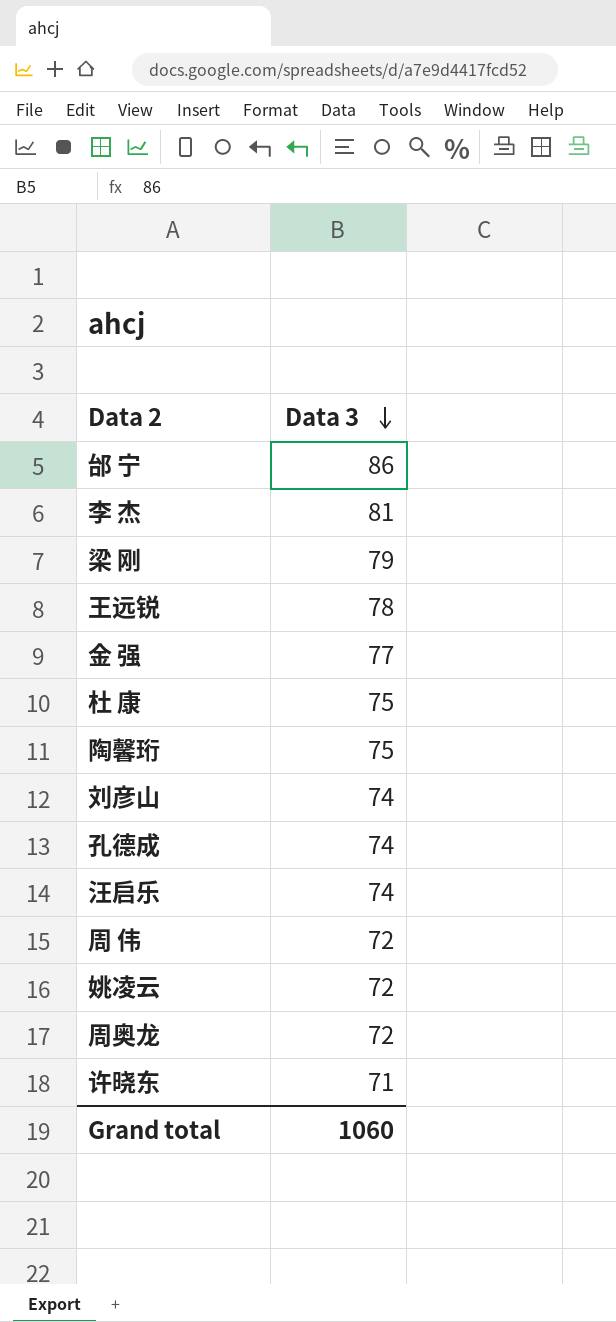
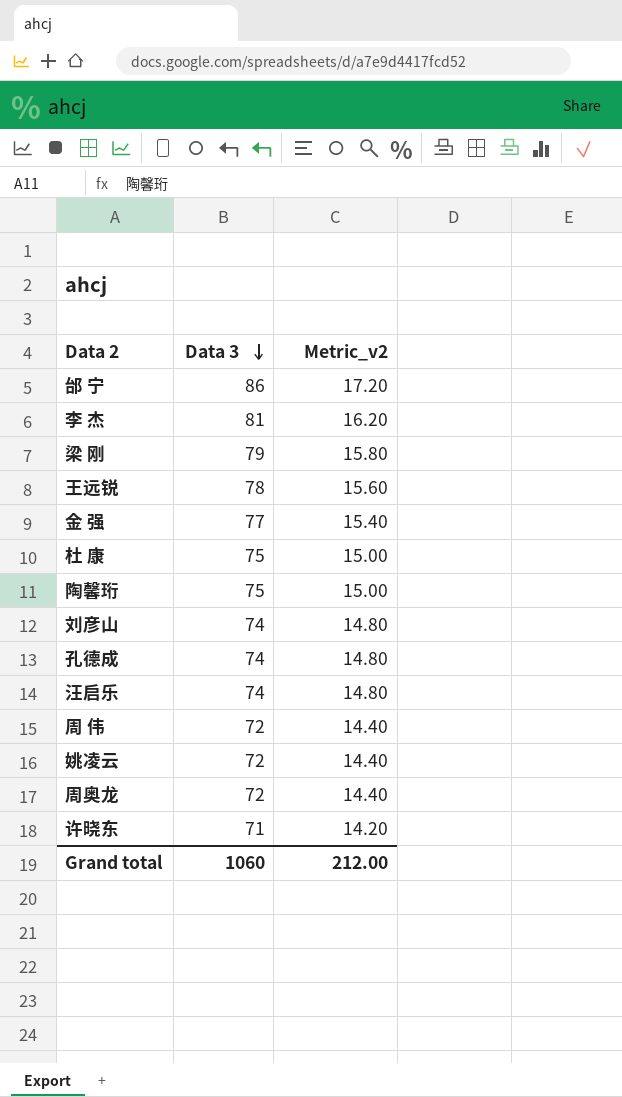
column Metric_v2 | formula: none -> [Data 3] * 0.2

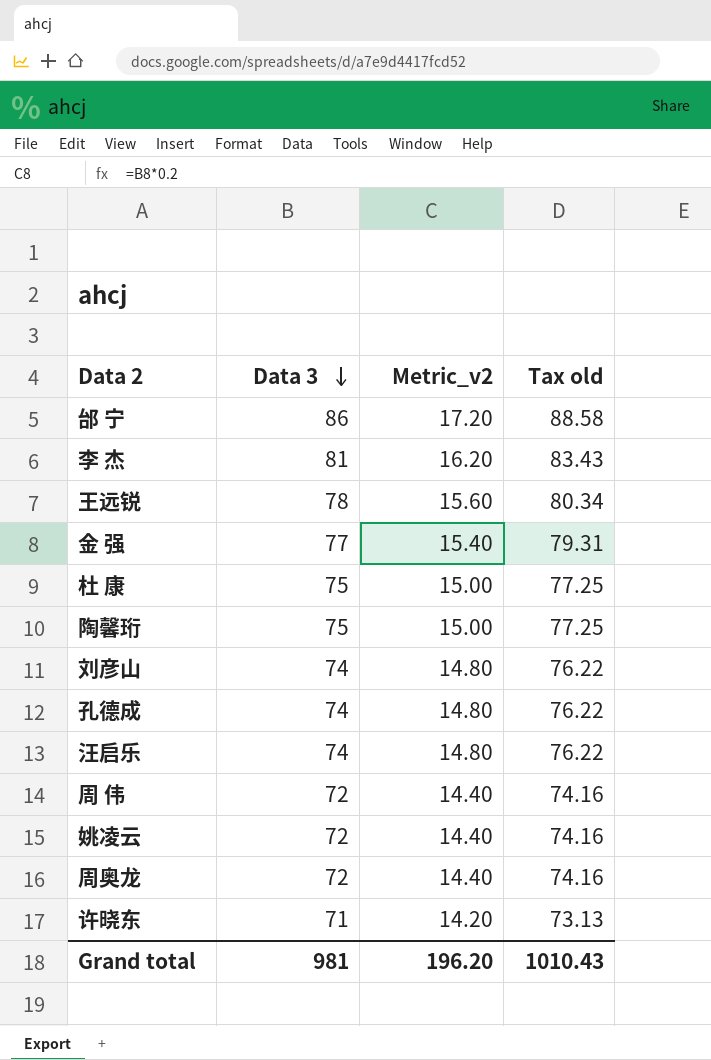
column Tax old | formula: none -> [Data 3] * 1.03
row 梁 刚: 79 | 15.80 -> none
Grand total | Data 3: 1060 -> 981
Grand total | Metric_v2: 212.00 -> 196.20

